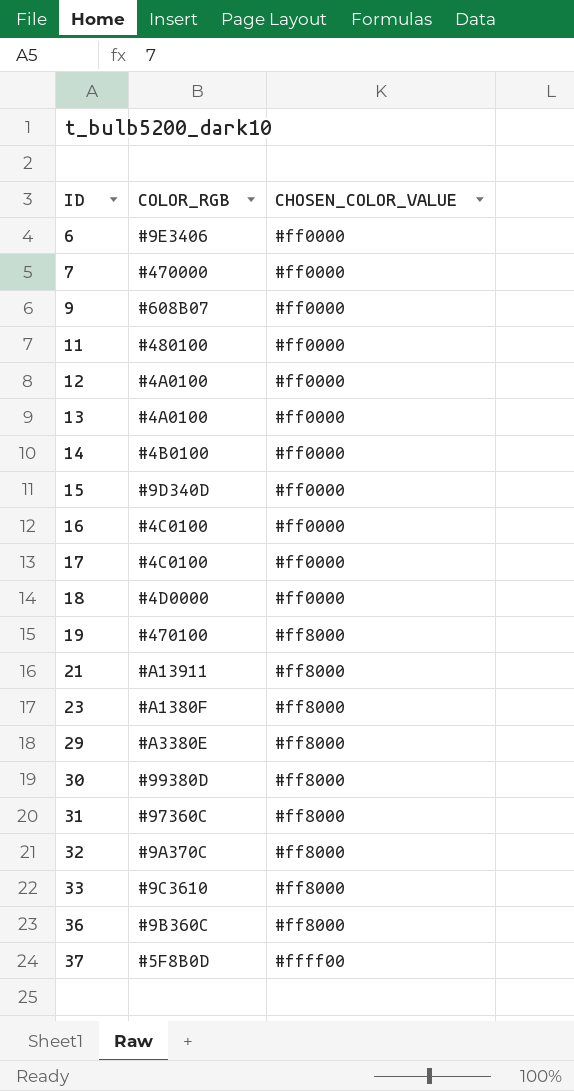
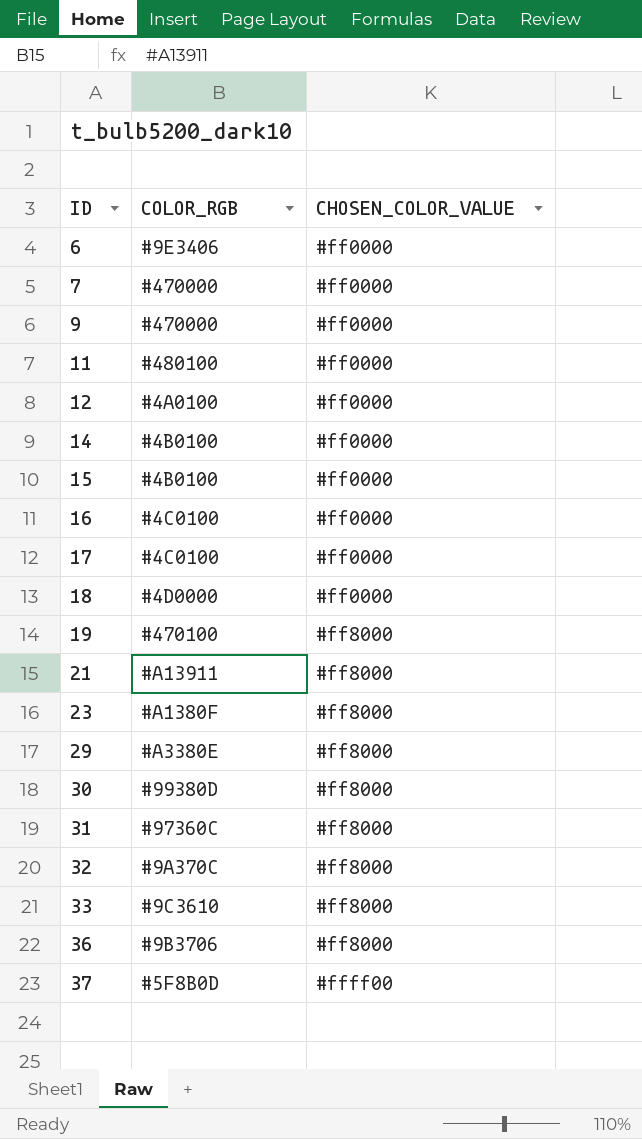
row 13: #4A0100 | #ff0000 -> none
9 | COLOR_RGB: #608B07 -> #470000
15 | COLOR_RGB: #9D340D -> #4B0100
36 | COLOR_RGB: #9B360C -> #9B3706

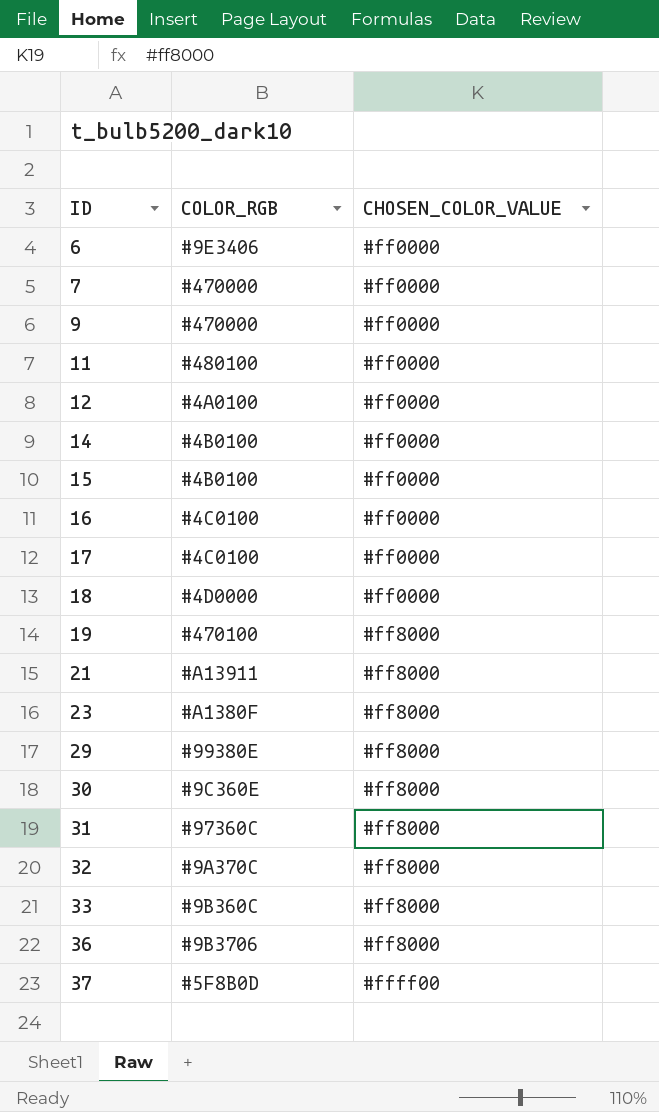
29 | COLOR_RGB: #A3380E -> #99380E
30 | COLOR_RGB: #99380D -> #9C360E
33 | COLOR_RGB: #9C3610 -> #9B360C

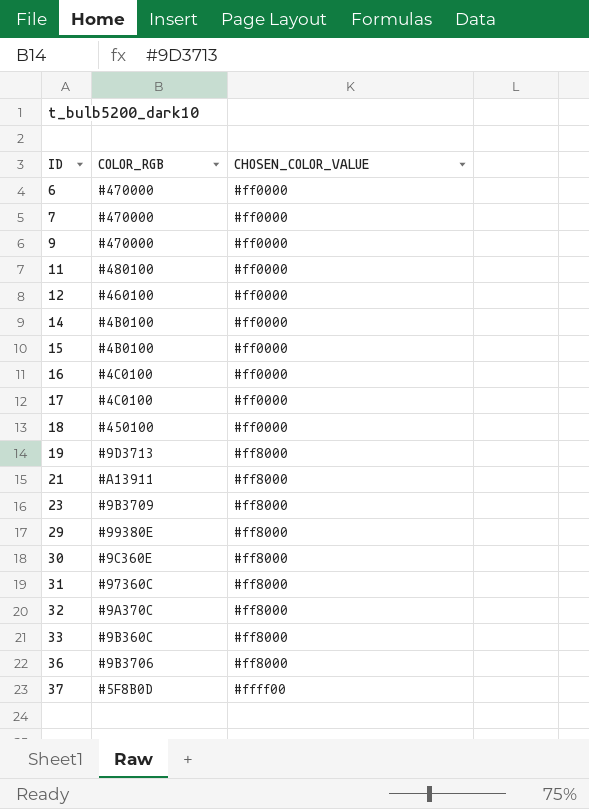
6 | COLOR_RGB: #9E3406 -> #470000
12 | COLOR_RGB: #4A0100 -> #460100
18 | COLOR_RGB: #4D0000 -> #450100
19 | COLOR_RGB: #470100 -> #9D3713
23 | COLOR_RGB: #A1380F -> #9B3709

